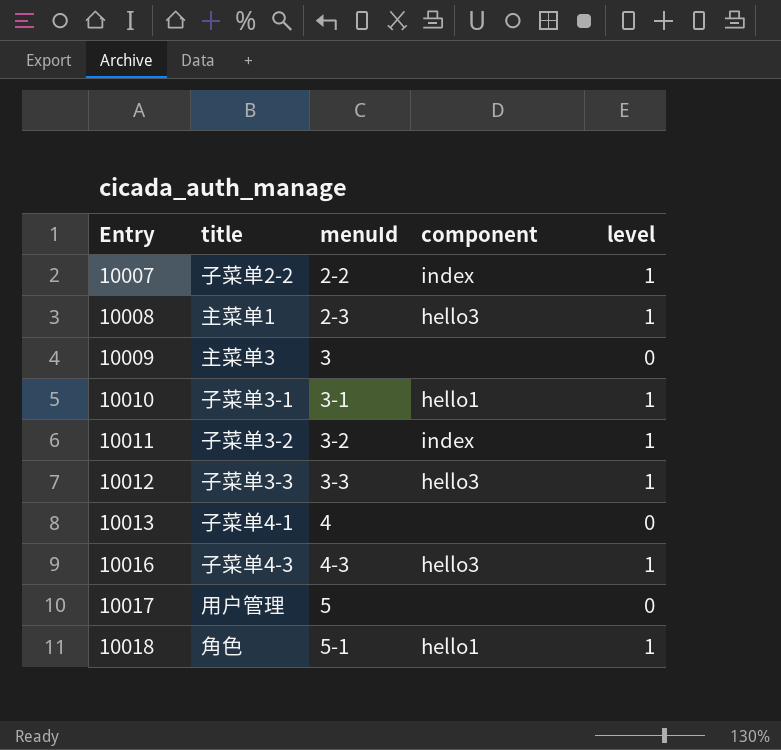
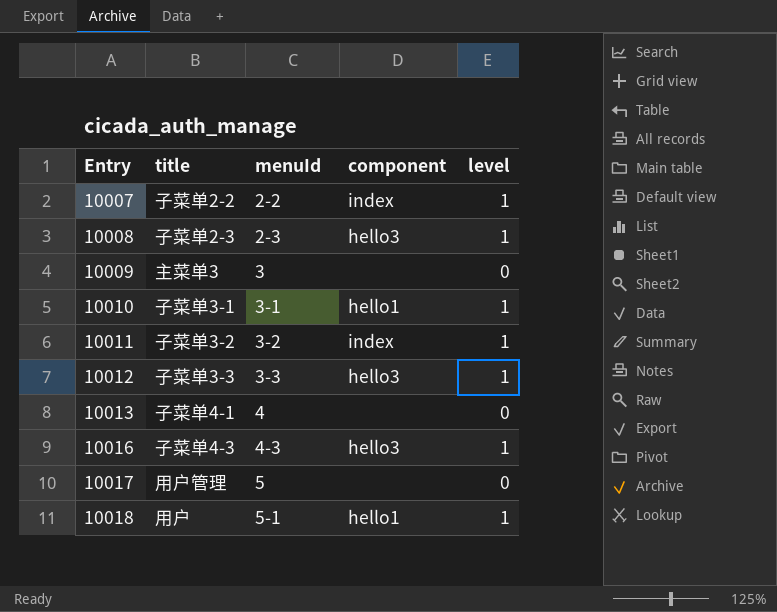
10008 | title: 主菜单1 -> 子菜单2-3
10018 | title: 角色 -> 用户

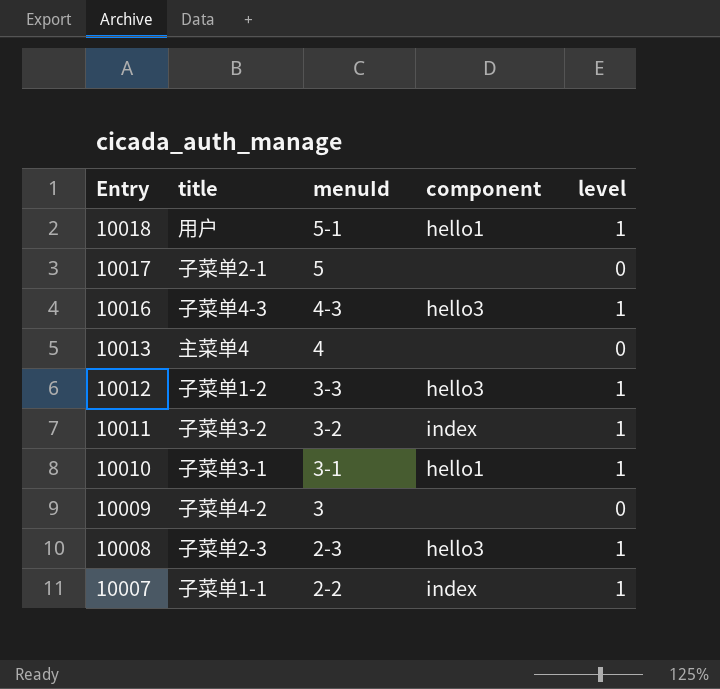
row order: Entry ascending -> Entry descending
10017 | title: 用户管理 -> 子菜单2-1
10013 | title: 子菜单4-1 -> 主菜单4
10012 | title: 子菜单3-3 -> 子菜单1-2
10009 | title: 主菜单3 -> 子菜单4-2
10007 | title: 子菜单2-2 -> 子菜单1-1

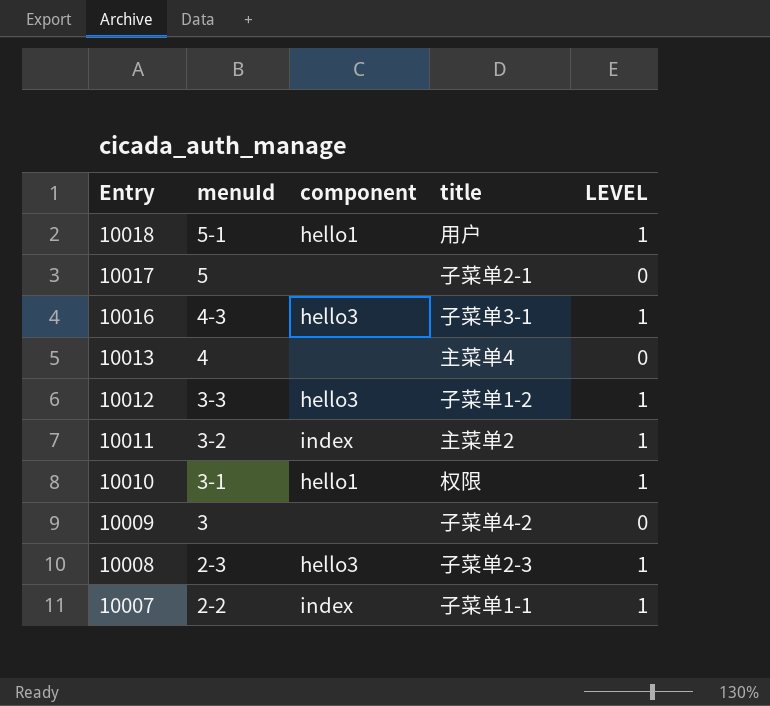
column title | position: 2 -> 4
column name: level -> LEVEL
10016 | title: 子菜单4-3 -> 子菜单3-1
10011 | title: 子菜单3-2 -> 主菜单2
10010 | title: 子菜单3-1 -> 权限

